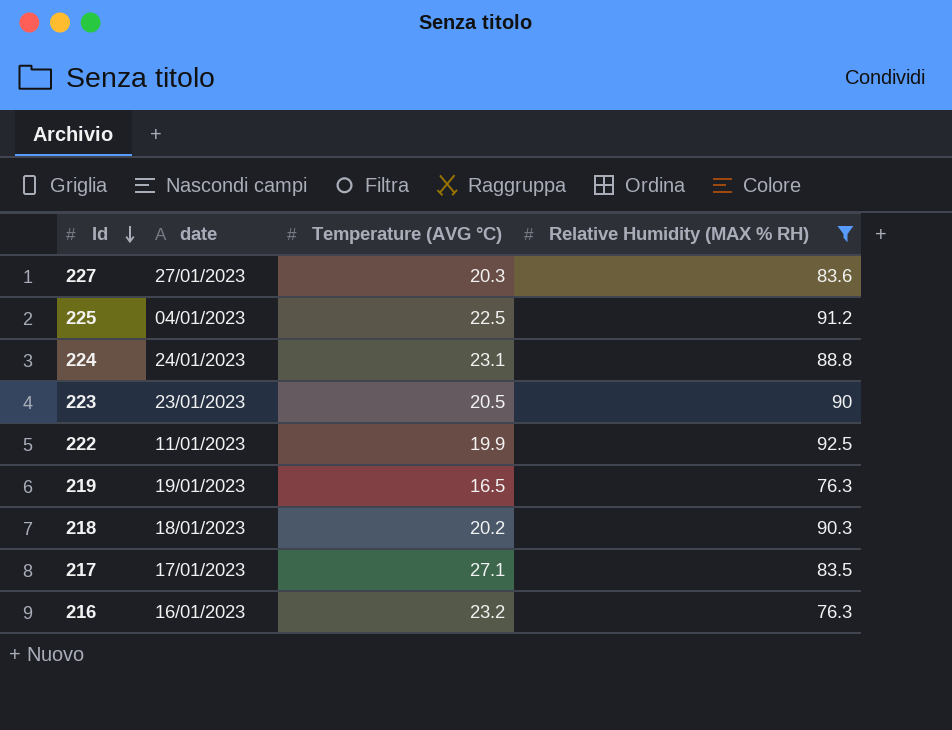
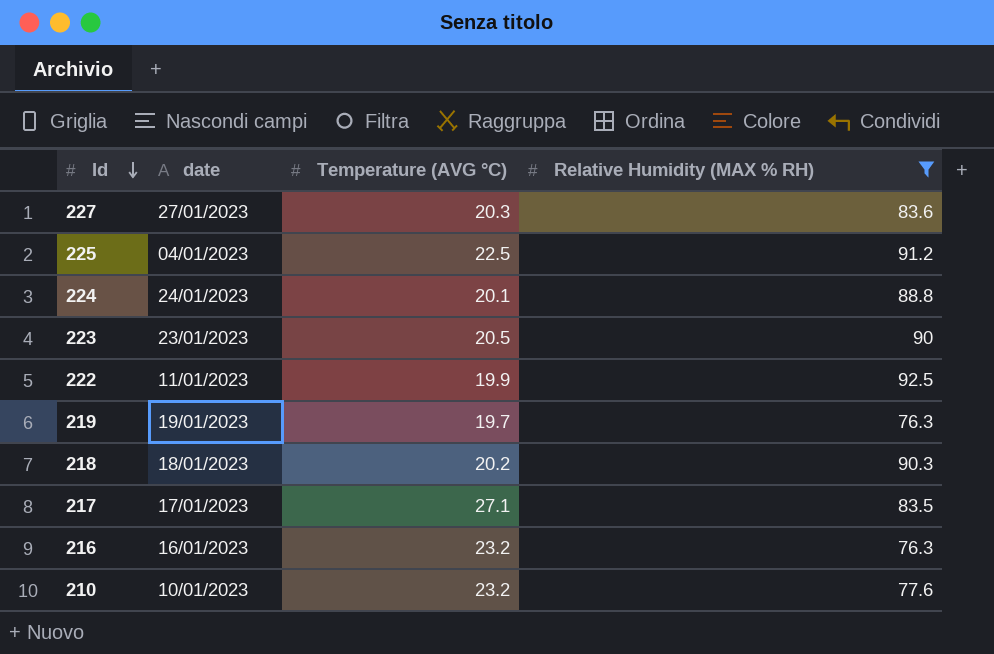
224 | Temperature (AVG °C): 23.1 -> 20.1
219 | Temperature (AVG °C): 16.5 -> 19.7
row 210: none -> 10/01/2023 | 23.2 | 77.6

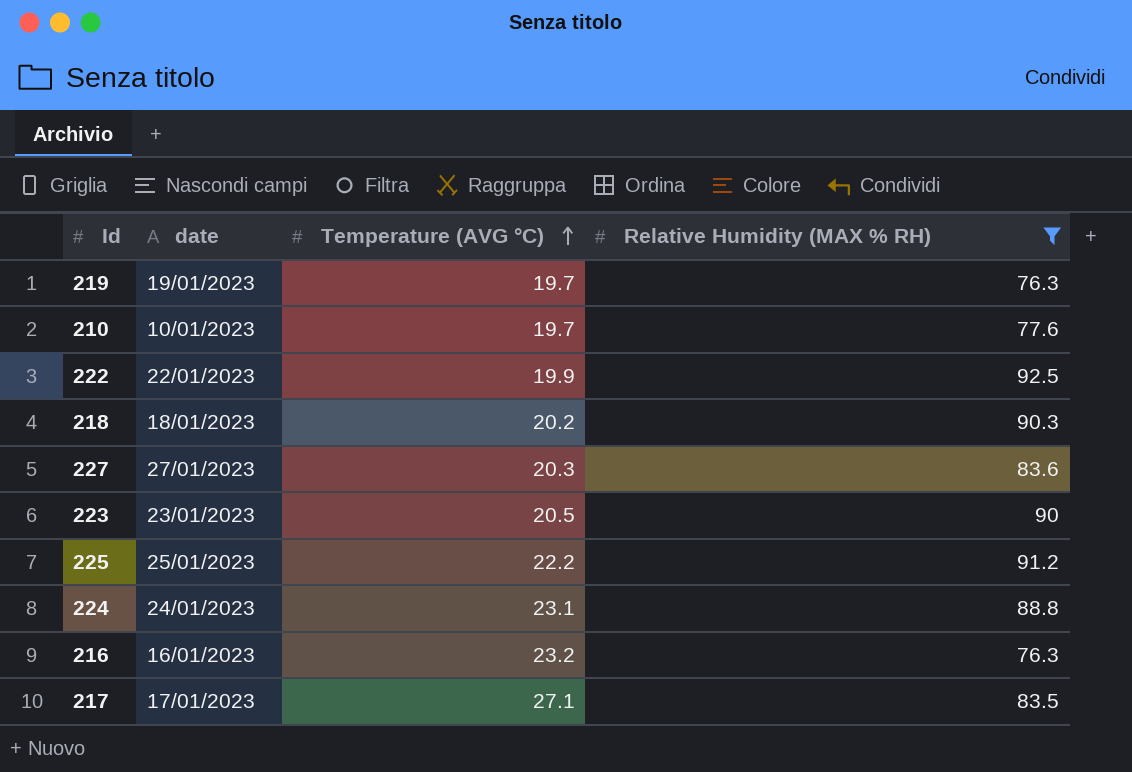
row order: Id descending -> Temperature (AVG °C) ascending
210 | Temperature (AVG °C): 23.2 -> 19.7
222 | date: 11/01/2023 -> 22/01/2023
225 | date: 04/01/2023 -> 25/01/2023
225 | Temperature (AVG °C): 22.5 -> 22.2
224 | Temperature (AVG °C): 20.1 -> 23.1

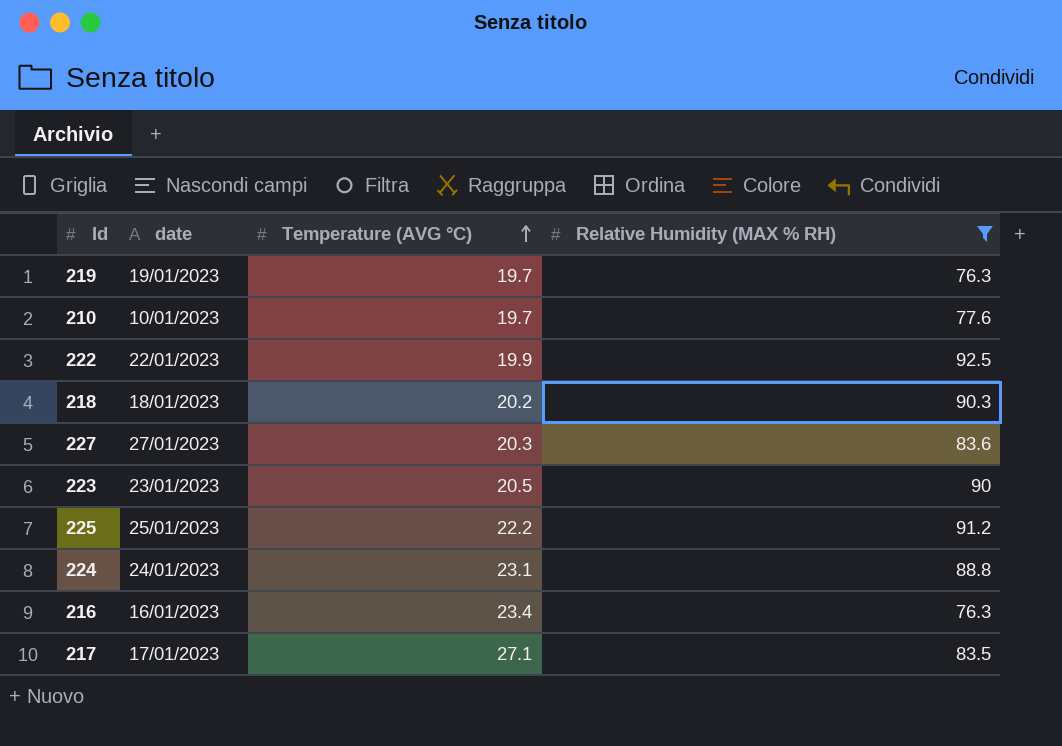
216 | Temperature (AVG °C): 23.2 -> 23.4

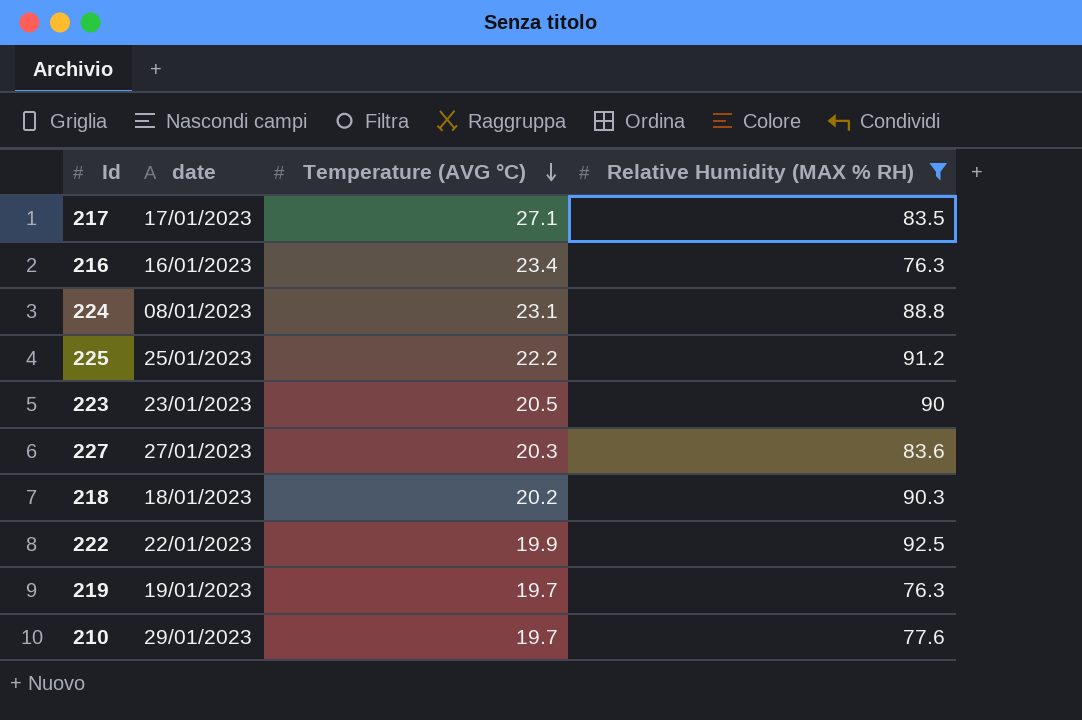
row order: Temperature (AVG °C) ascending -> Temperature (AVG °C) descending
224 | date: 24/01/2023 -> 08/01/2023
210 | date: 10/01/2023 -> 29/01/2023

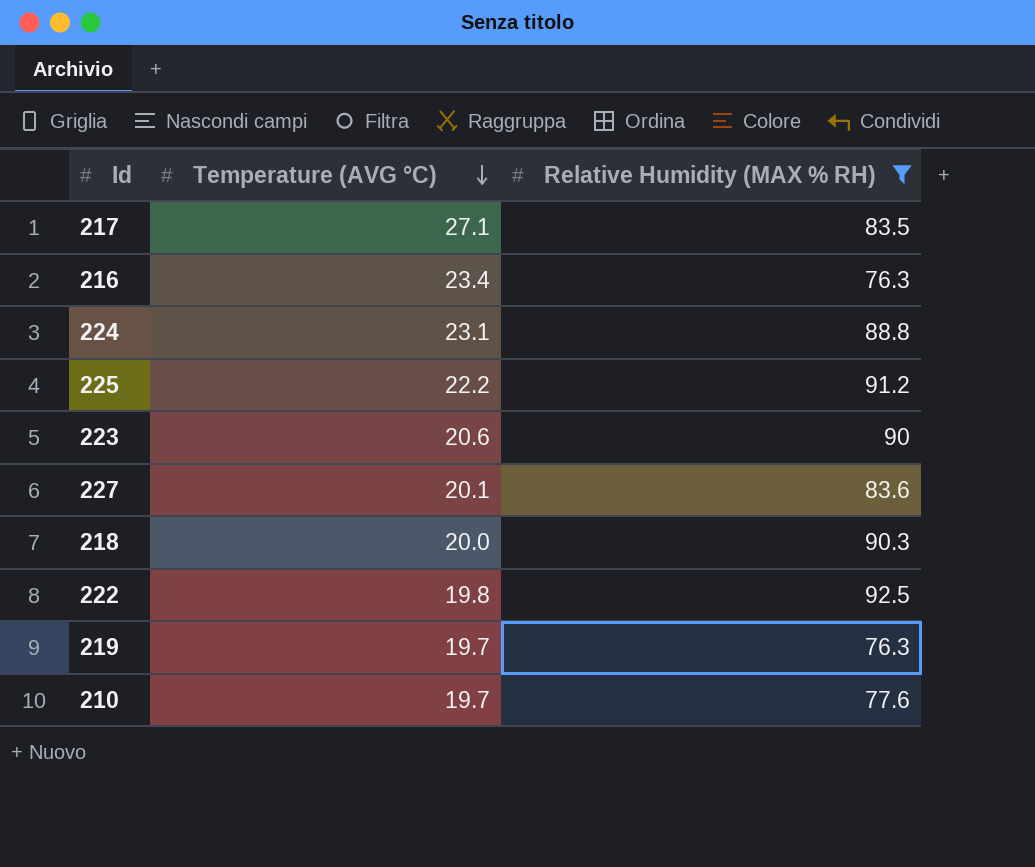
column date | position: 2 -> none
223 | Temperature (AVG °C): 20.5 -> 20.6
227 | Temperature (AVG °C): 20.3 -> 20.1
218 | Temperature (AVG °C): 20.2 -> 20.0
222 | Temperature (AVG °C): 19.9 -> 19.8

